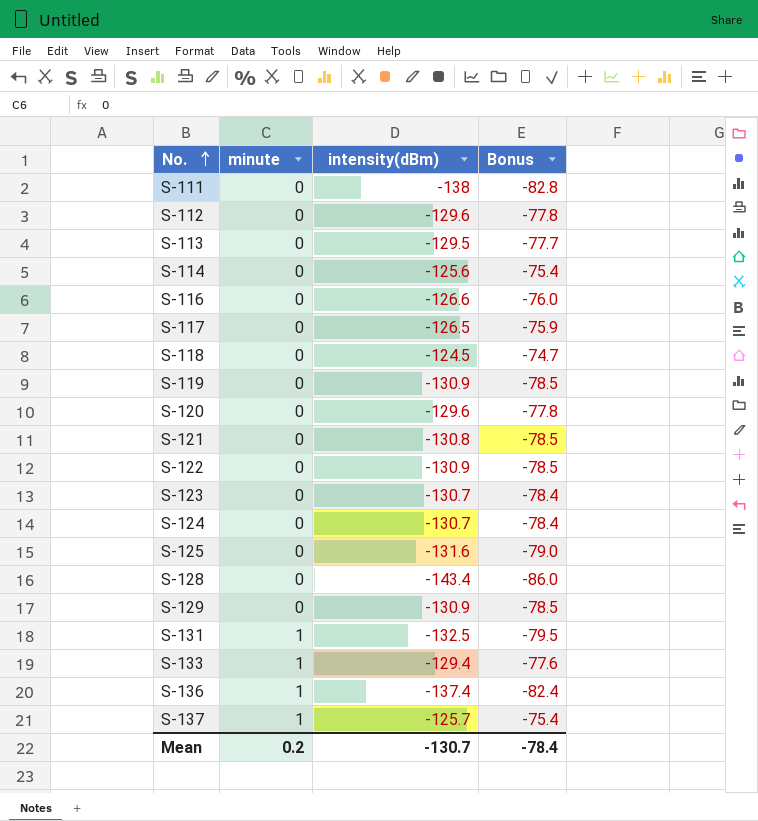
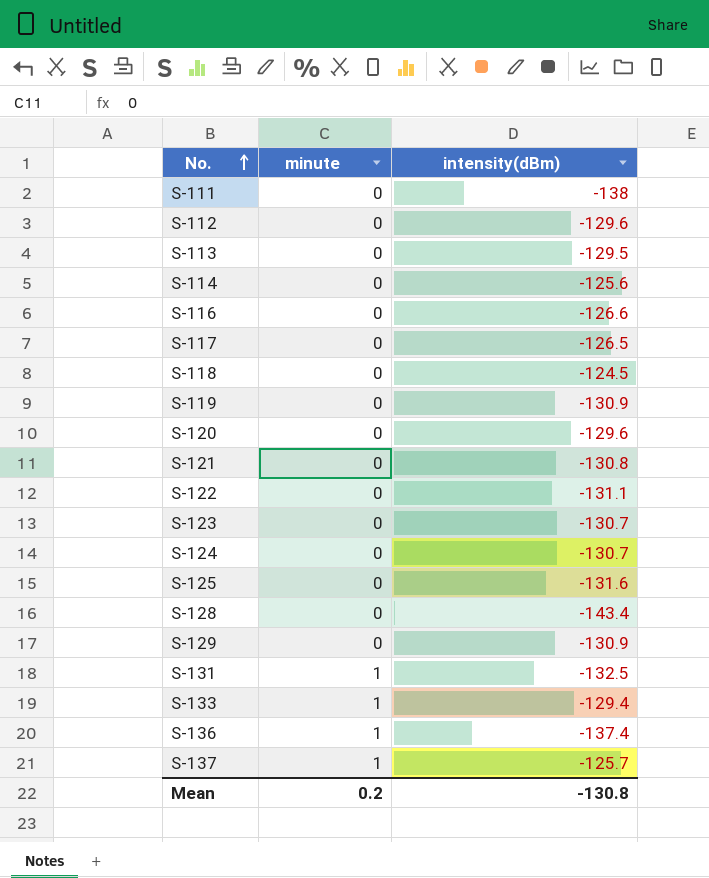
column Bonus | formula: [intensity(dBm)] * 0.6 -> none
S-122 | intensity(dBm): -130.9 -> -131.1
Mean | intensity(dBm): -130.7 -> -130.8

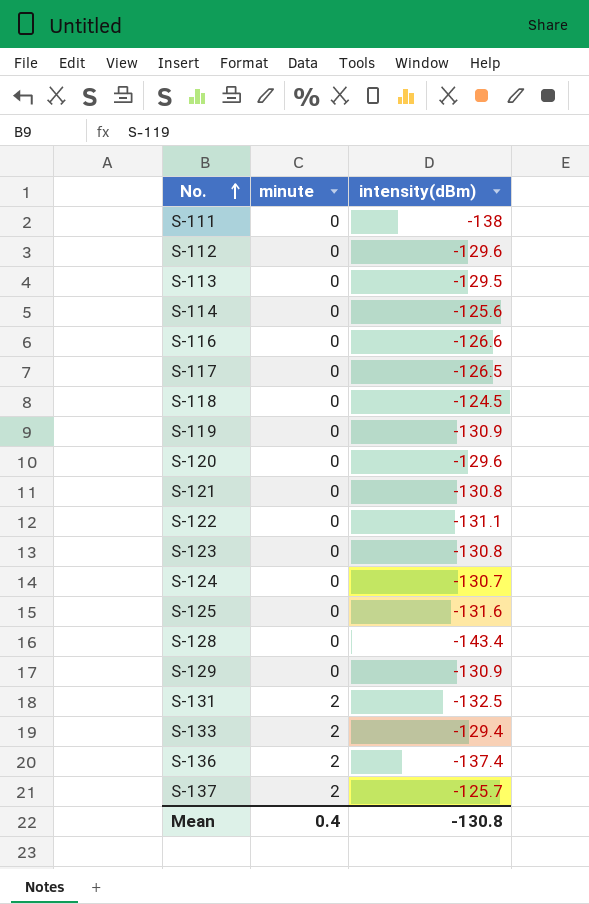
S-123 | intensity(dBm): -130.7 -> -130.8
S-131 | minute: 1 -> 2
S-133 | minute: 1 -> 2
S-136 | minute: 1 -> 2
S-137 | minute: 1 -> 2
Mean | minute: 0.2 -> 0.4

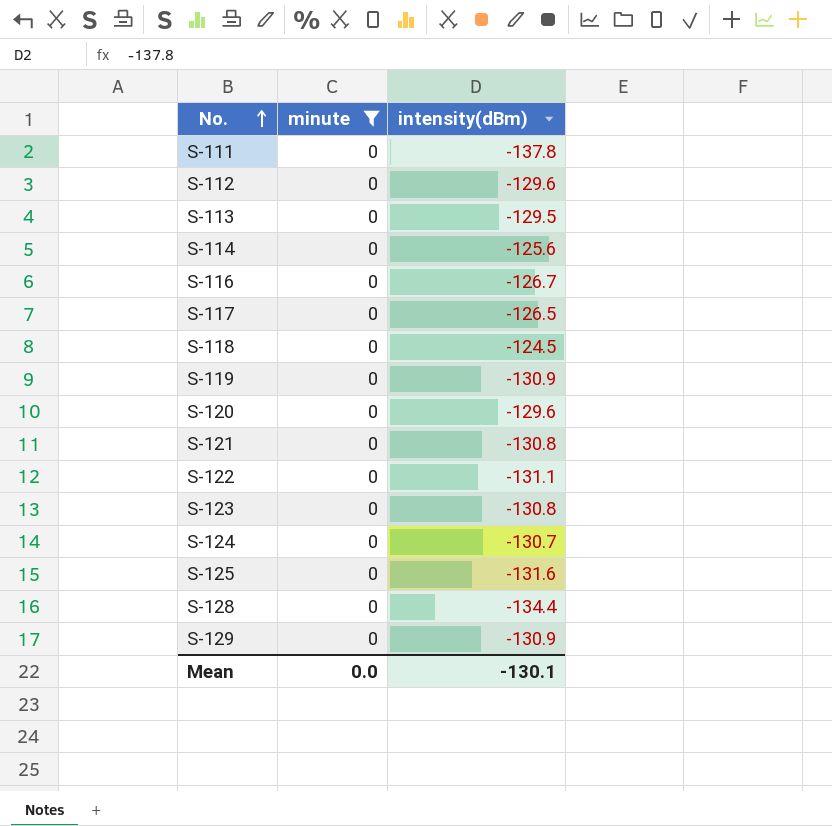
filter: none -> minute = 0
S-111 | intensity(dBm): -138 -> -137.8
S-116 | intensity(dBm): -126.6 -> -126.7
S-128 | intensity(dBm): -143.4 -> -134.4
Mean | minute: 0.4 -> 0.0
Mean | intensity(dBm): -130.8 -> -130.1

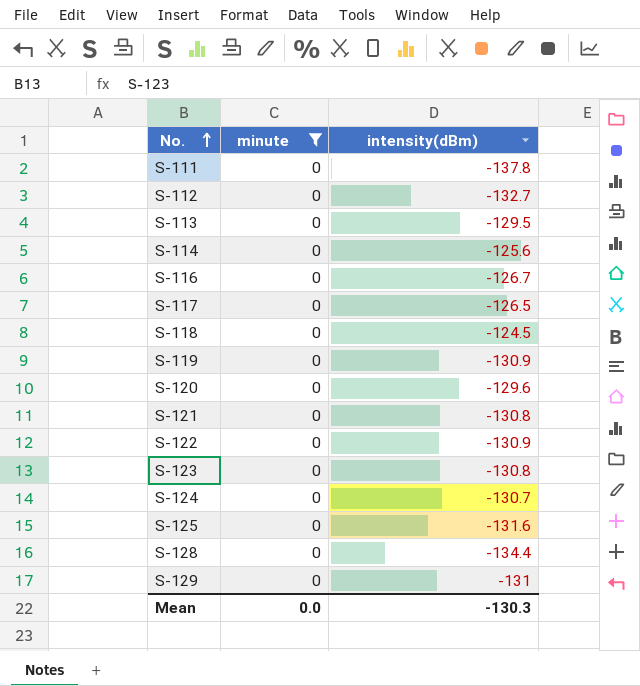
S-112 | intensity(dBm): -129.6 -> -132.7
S-122 | intensity(dBm): -131.1 -> -130.9
S-129 | intensity(dBm): -130.9 -> -131
Mean | intensity(dBm): -130.1 -> -130.3

